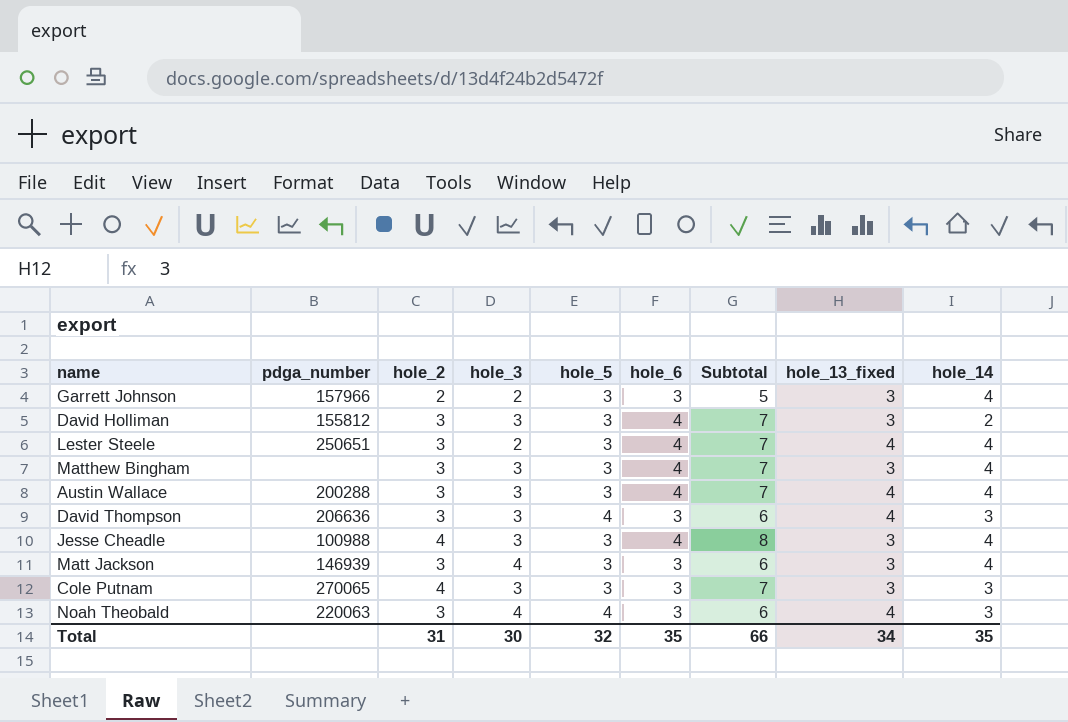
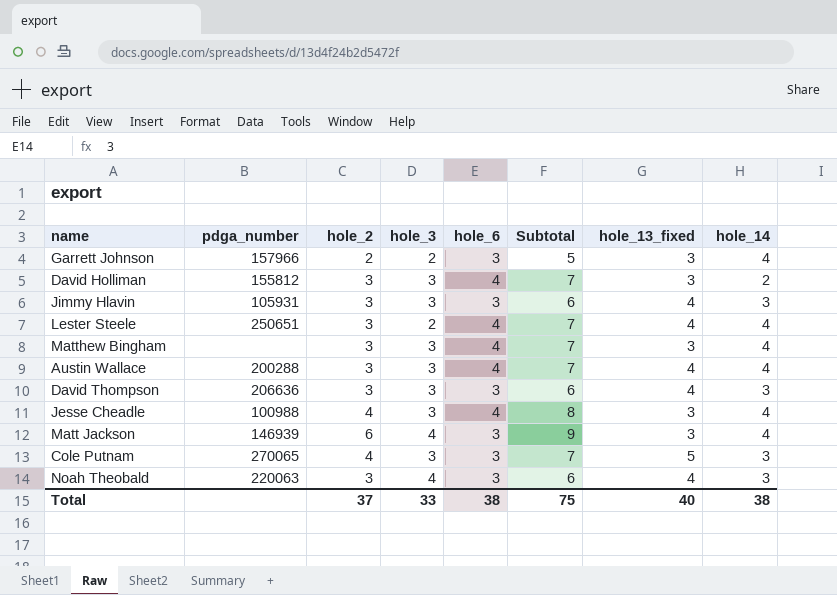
column hole_5 | position: 5 -> none
row Jimmy Hlavin: none -> 105931 | 3 | 3 | 3 | 6 | 4 | 3
Matt Jackson | hole_2: 3 -> 6
Matt Jackson | Subtotal: 6 -> 9
Cole Putnam | hole_13_fixed: 3 -> 5
Total | hole_2: 31 -> 37
Total | hole_3: 30 -> 33
Total | hole_6: 35 -> 38
Total | Subtotal: 66 -> 75
Total | hole_13_fixed: 34 -> 40
Total | hole_14: 35 -> 38

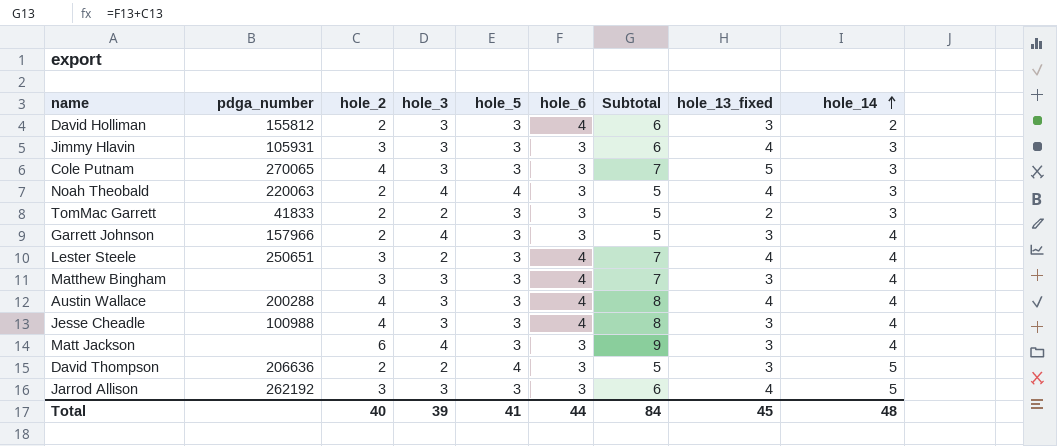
row order: none -> hole_14 ascending
column hole_5 | position: none -> 5
David Holliman | hole_2: 3 -> 2
David Holliman | Subtotal: 7 -> 6
Noah Theobald | hole_2: 3 -> 2
Noah Theobald | Subtotal: 6 -> 5
row TomMac Garrett: none -> 41833 | 2 | 2 | 3 | 3 | 5 | 2 | 3
Garrett Johnson | hole_3: 2 -> 4
Austin Wallace | hole_2: 3 -> 4
Austin Wallace | Subtotal: 7 -> 8
Matt Jackson | pdga_number: 146939 -> none
David Thompson | hole_2: 3 -> 2
David Thompson | hole_3: 3 -> 2
David Thompson | Subtotal: 6 -> 5
David Thompson | hole_13_fixed: 4 -> 3
David Thompson | hole_14: 3 -> 5
row Jarrod Allison: none -> 262192 | 3 | 3 | 3 | 3 | 6 | 4 | 5
Total | hole_2: 37 -> 40
Total | hole_3: 33 -> 39
Total | hole_6: 38 -> 44
Total | Subtotal: 75 -> 84
Total | hole_13_fixed: 40 -> 45
Total | hole_14: 38 -> 48

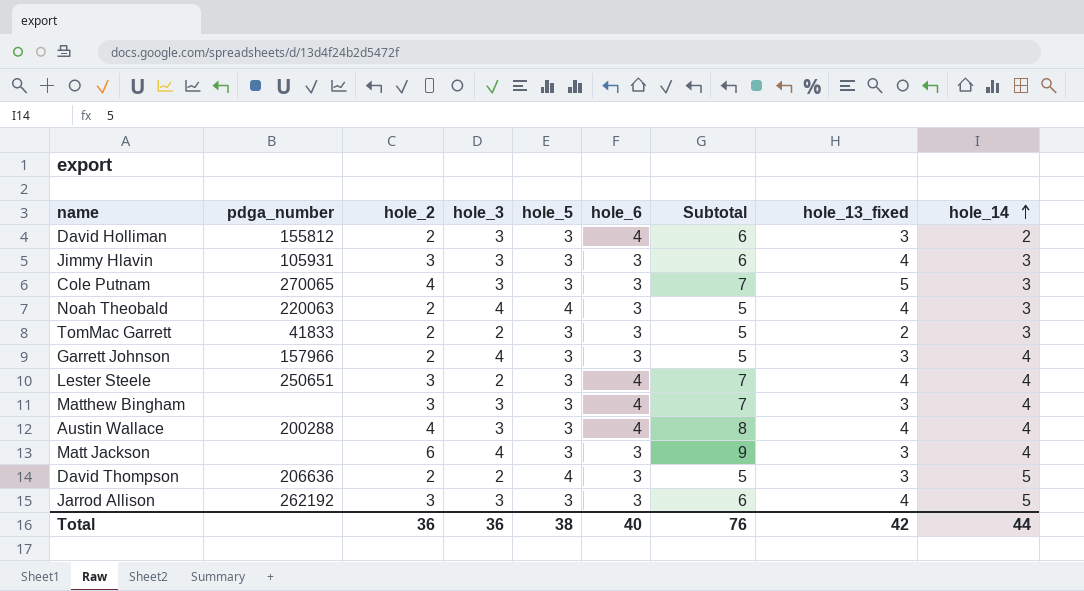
row Jesse Cheadle: 100988 | 4 | 3 | 3 | 4 | 8 | 3 | 4 -> none
Total | hole_2: 40 -> 36
Total | hole_3: 39 -> 36
Total | hole_5: 41 -> 38
Total | hole_6: 44 -> 40
Total | Subtotal: 84 -> 76
Total | hole_13_fixed: 45 -> 42
Total | hole_14: 48 -> 44

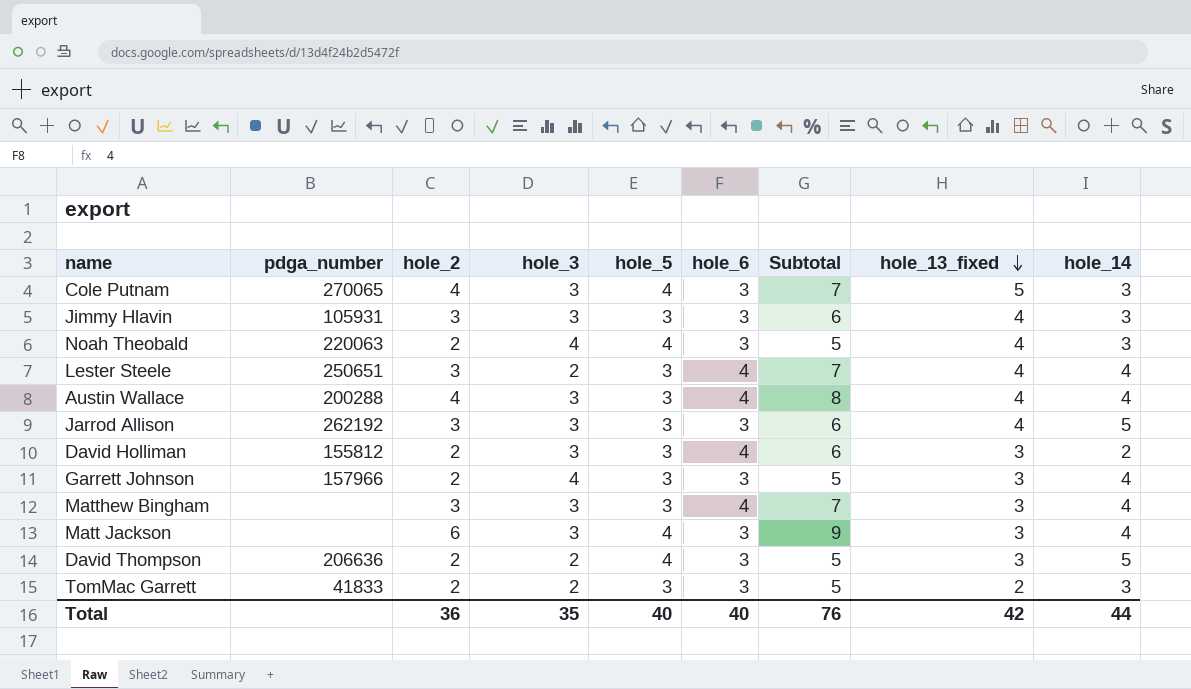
row order: hole_14 ascending -> hole_13_fixed descending
Cole Putnam | hole_5: 3 -> 4
Matt Jackson | hole_3: 4 -> 3
Matt Jackson | hole_5: 3 -> 4
Total | hole_3: 36 -> 35
Total | hole_5: 38 -> 40

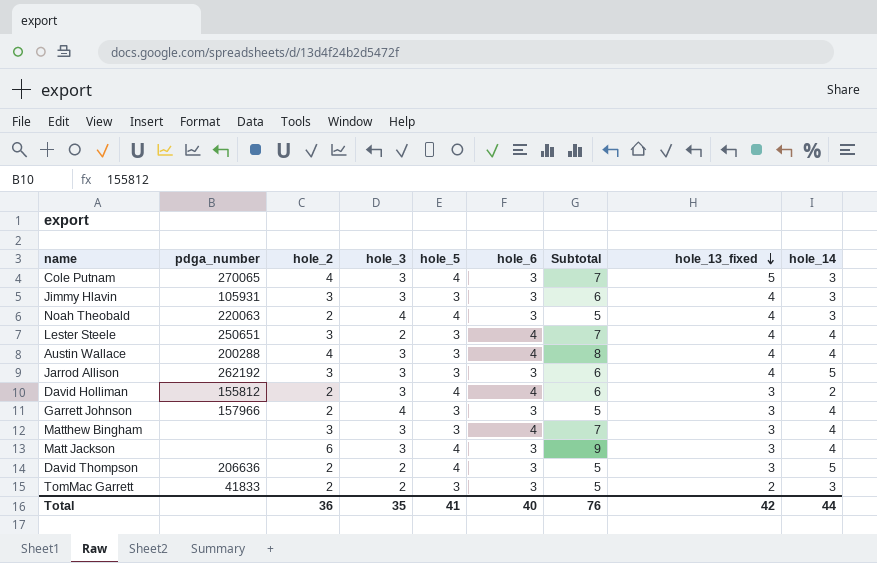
David Holliman | hole_5: 3 -> 4
Total | hole_5: 40 -> 41

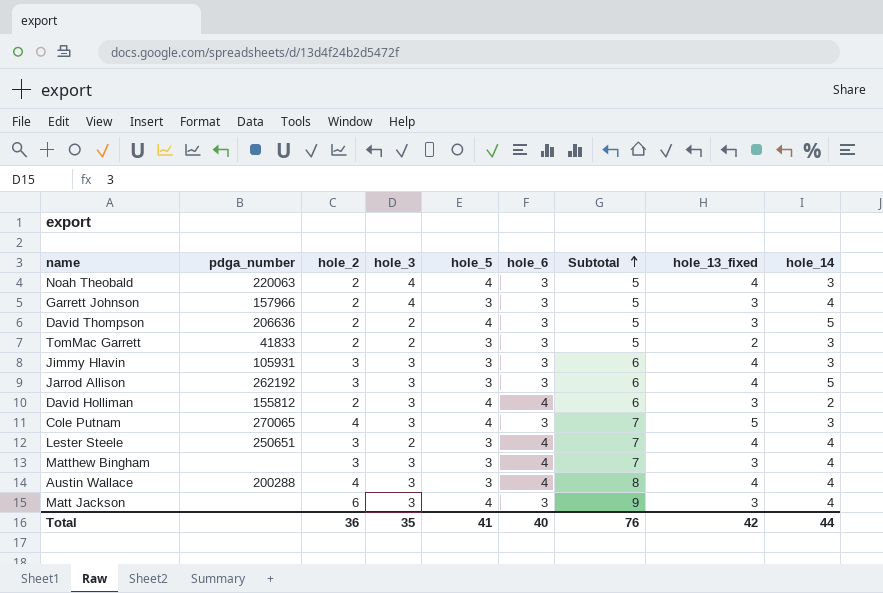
row order: hole_13_fixed descending -> Subtotal ascending

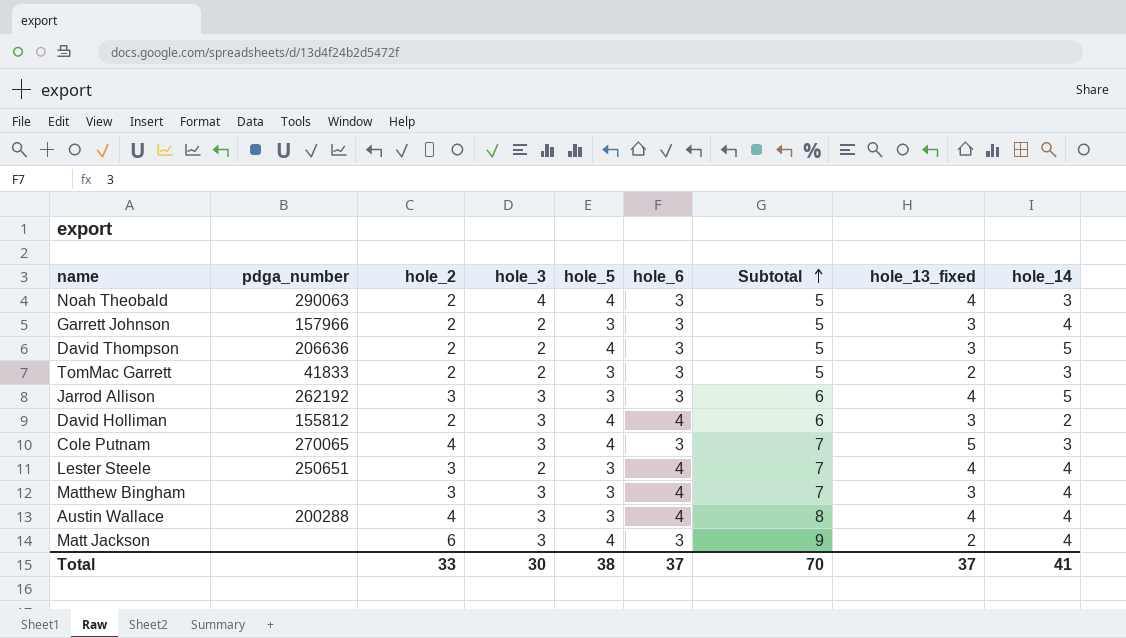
row Jimmy Hlavin: 105931 | 3 | 3 | 3 | 3 | 6 | 4 | 3 -> none
Noah Theobald | pdga_number: 220063 -> 290063
Garrett Johnson | hole_3: 4 -> 2
Matt Jackson | hole_13_fixed: 3 -> 2
Total | hole_2: 36 -> 33
Total | hole_3: 35 -> 30
Total | hole_5: 41 -> 38
Total | hole_6: 40 -> 37
Total | Subtotal: 76 -> 70
Total | hole_13_fixed: 42 -> 37
Total | hole_14: 44 -> 41

